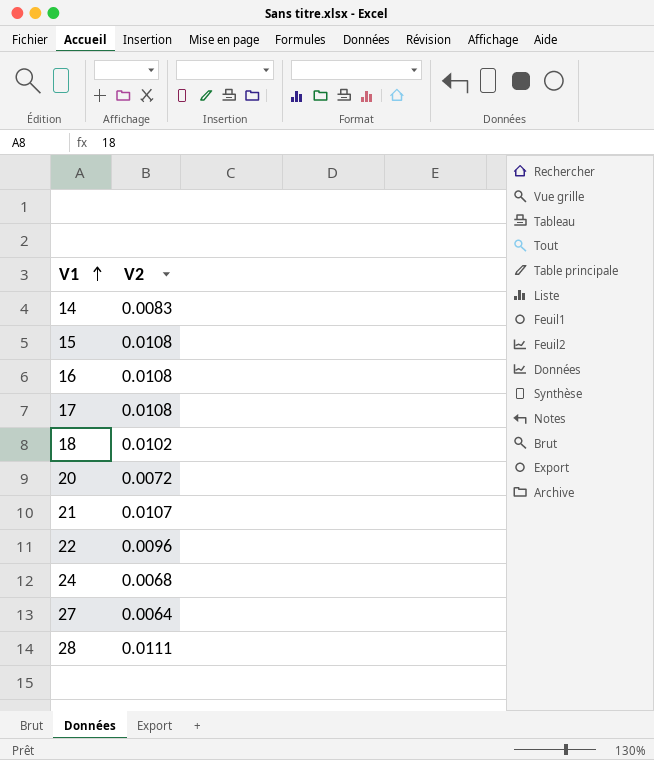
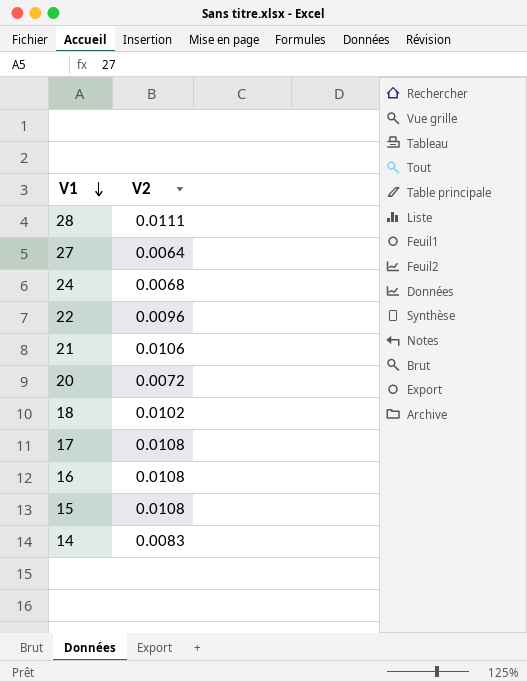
row order: V1 ascending -> V1 descending
21 | V2: 0.0107 -> 0.0106

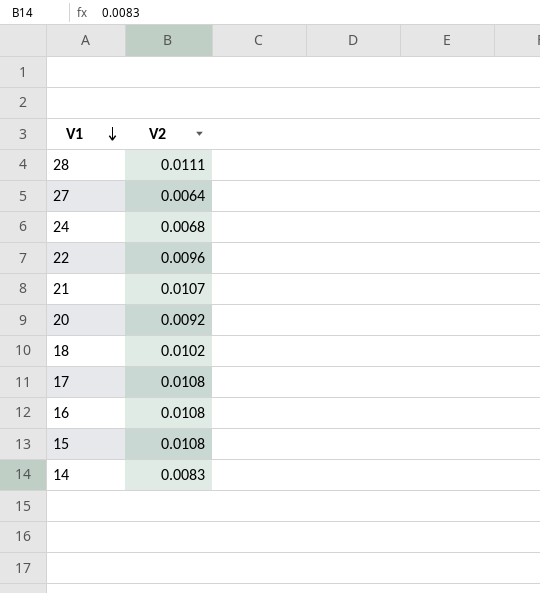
21 | V2: 0.0106 -> 0.0107
20 | V2: 0.0072 -> 0.0092

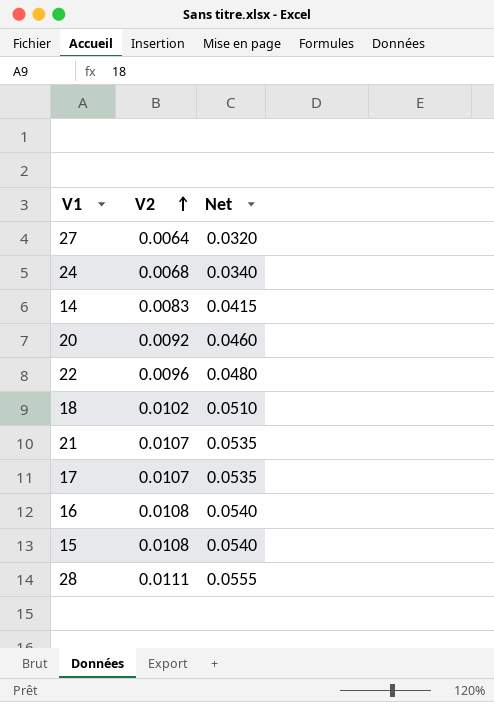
row order: V1 descending -> V2 ascending
column Net | formula: none -> [V2] * 5
17 | V2: 0.0108 -> 0.0107

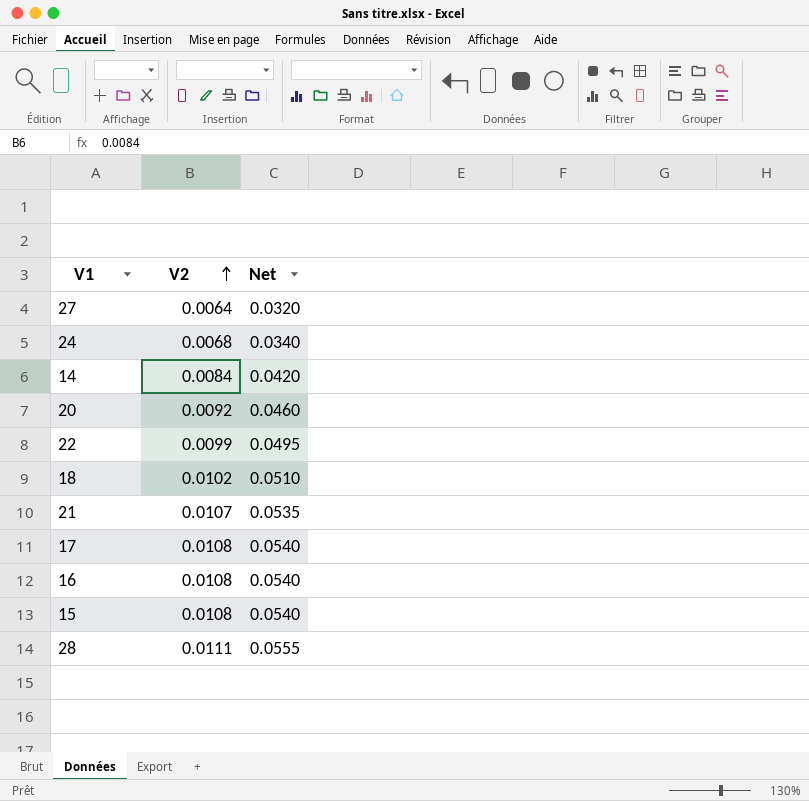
14 | V2: 0.0083 -> 0.0084
14 | Net: 0.0415 -> 0.0420
22 | V2: 0.0096 -> 0.0099
22 | Net: 0.0480 -> 0.0495
17 | V2: 0.0107 -> 0.0108
17 | Net: 0.0535 -> 0.0540

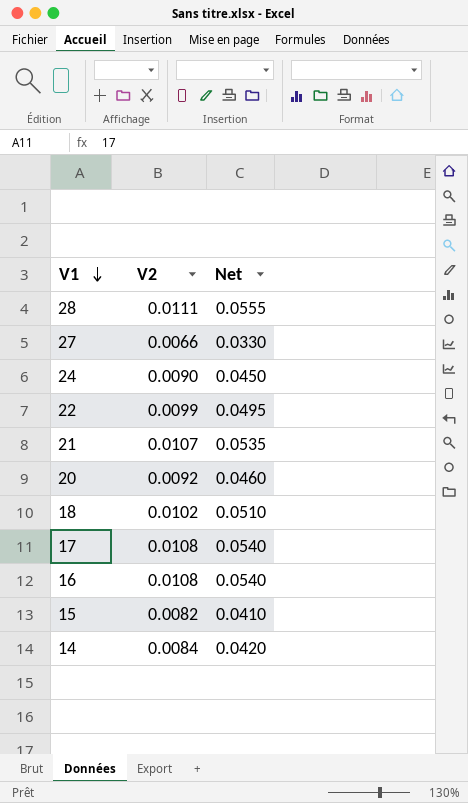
row order: V2 ascending -> V1 descending
27 | V2: 0.0064 -> 0.0066
27 | Net: 0.0320 -> 0.0330
24 | V2: 0.0068 -> 0.0090
24 | Net: 0.0340 -> 0.0450
15 | V2: 0.0108 -> 0.0082
15 | Net: 0.0540 -> 0.0410

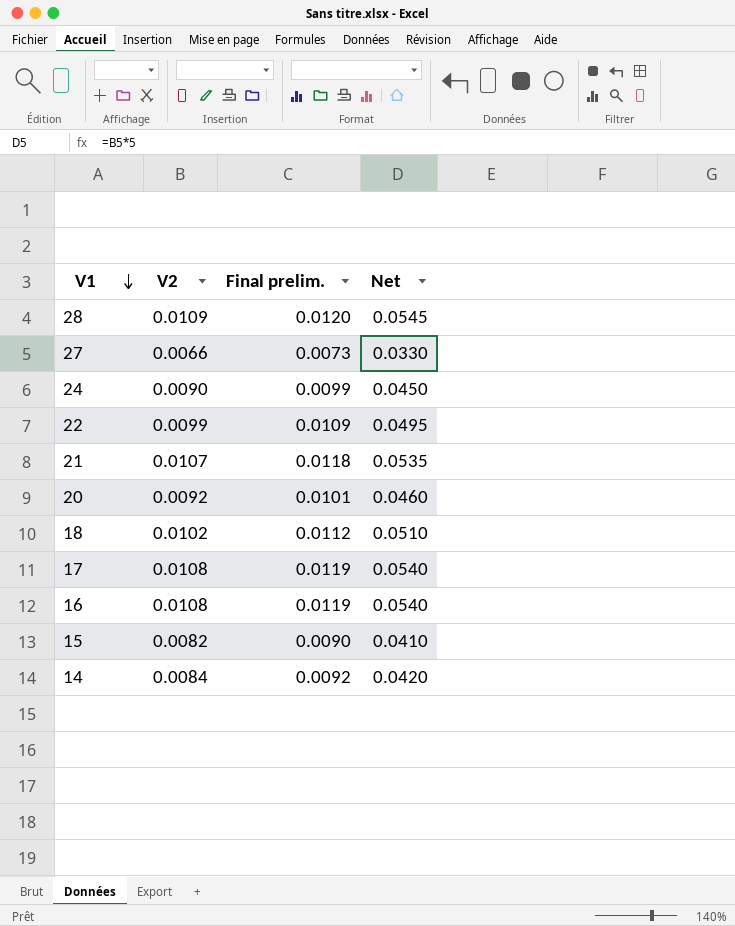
column Final prelim. | formula: none -> [V2] * 1.1
28 | V2: 0.0111 -> 0.0109
28 | Net: 0.0555 -> 0.0545

